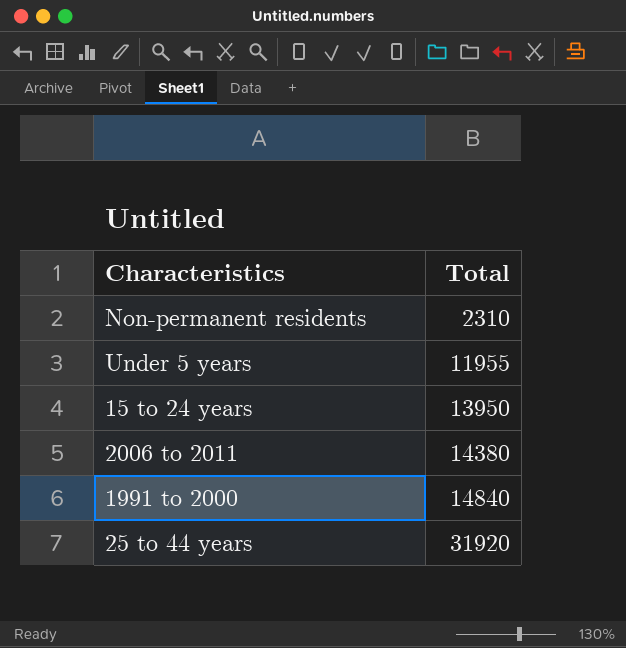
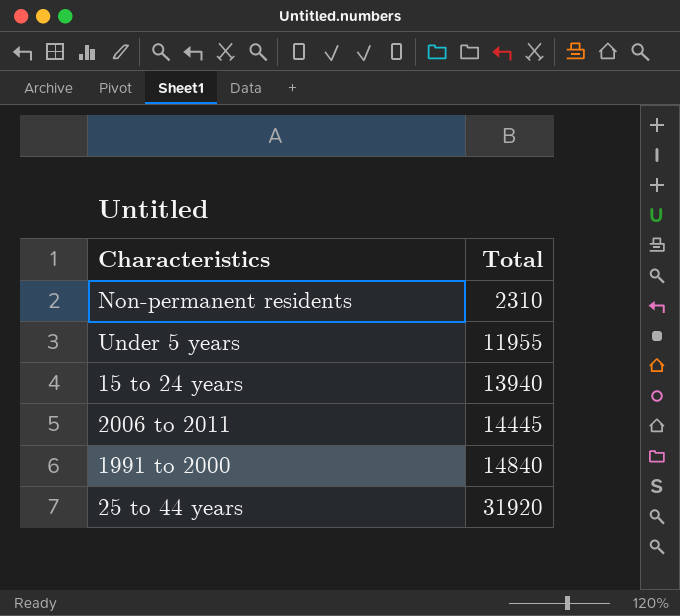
15 to 24 years | Total: 13950 -> 13940
2006 to 2011 | Total: 14380 -> 14445

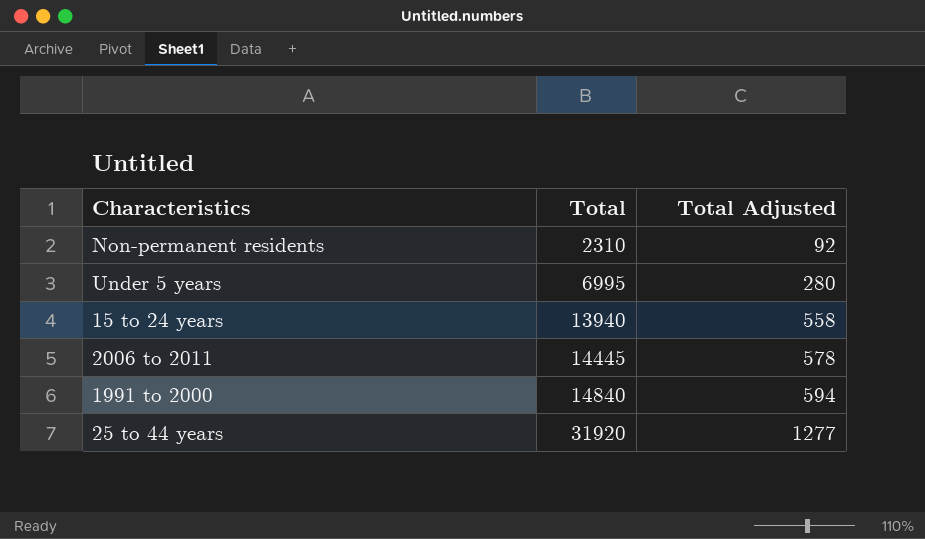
column Total Adjusted | formula: none -> [Total] * 0.04
Under 5 years | Total: 11955 -> 6995

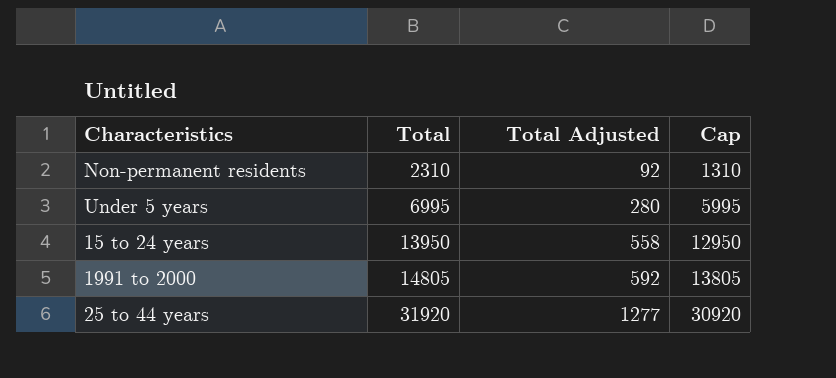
column Cap | formula: none -> [Total] - 1000
row 2006 to 2011: 14445 | 578 -> none
15 to 24 years | Total: 13940 -> 13950
1991 to 2000 | Total: 14840 -> 14805
1991 to 2000 | Total Adjusted: 594 -> 592

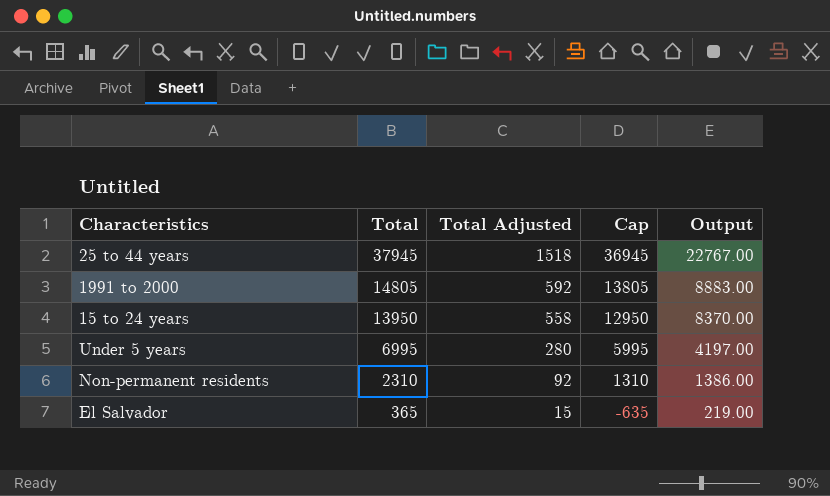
row order: Total ascending -> Total descending
column Output | formula: none -> [Total] * 0.6
25 to 44 years | Total: 31920 -> 37945
25 to 44 years | Total Adjusted: 1277 -> 1518
25 to 44 years | Cap: 30920 -> 36945
row El Salvador: none -> 365 | 15 | -635 | 219.00

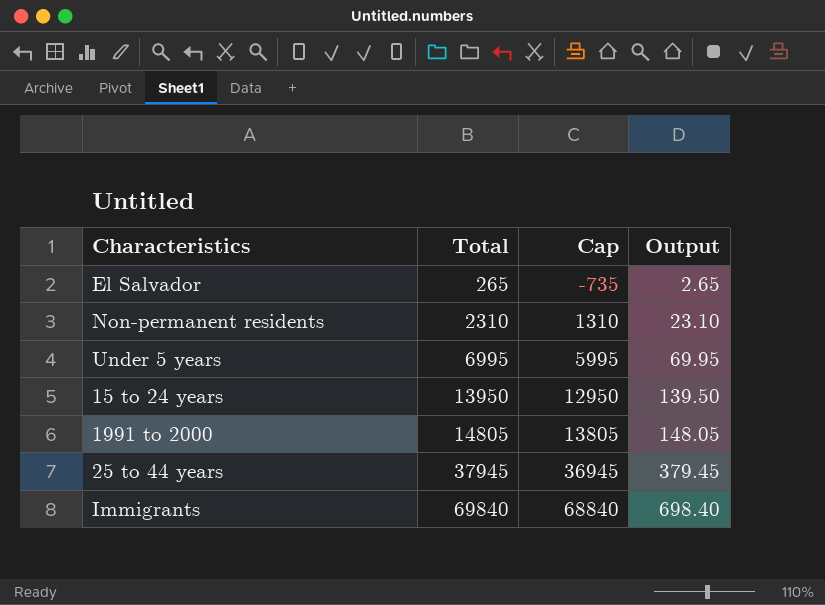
row order: Total descending -> Total ascending
column Total Adjusted | formula: [Total] * 0.04 -> none
column Output | formula: [Total] * 0.6 -> [Total] * 0.01
El Salvador | Total: 365 -> 265
El Salvador | Cap: -635 -> -735
row Immigrants: none -> 69840 | 68840 | 698.40

